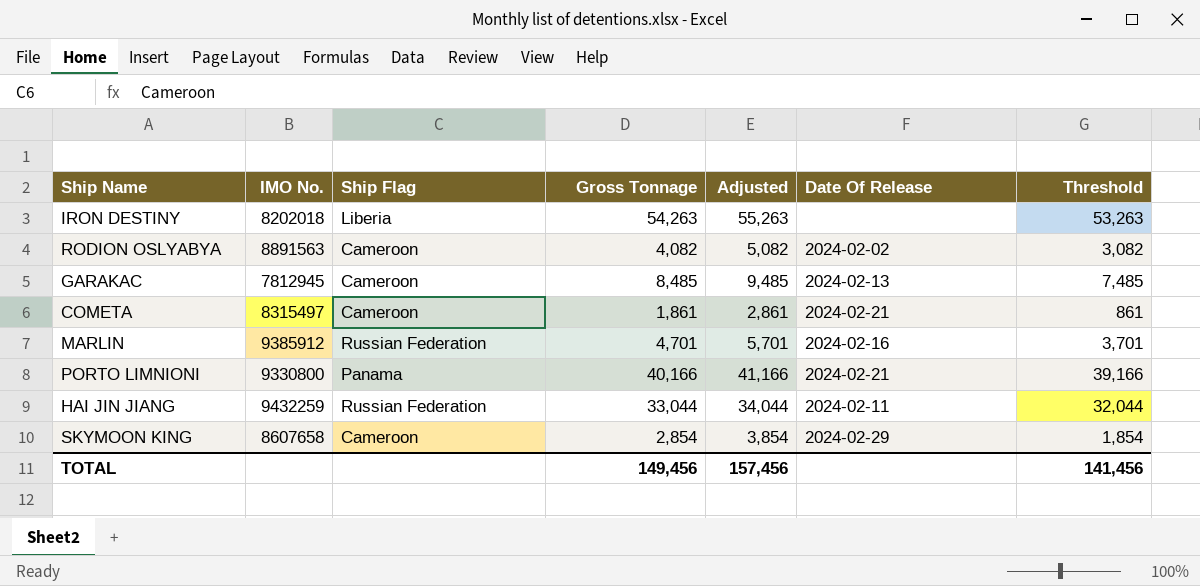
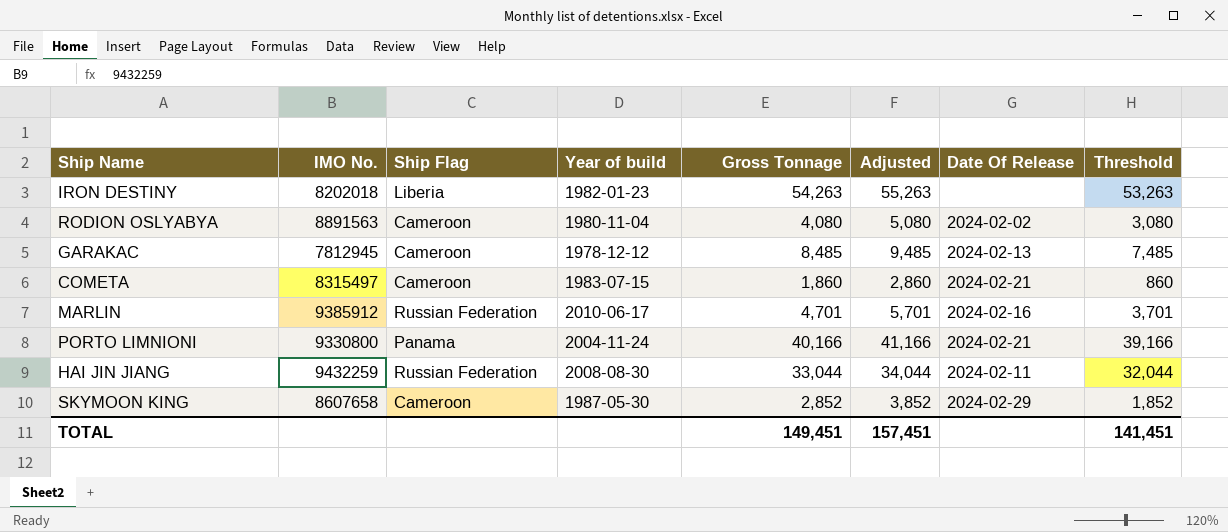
column Year of build | position: none -> 4
RODION OSLYABYA | Gross Tonnage: 4,082 -> 4,080
RODION OSLYABYA | Adjusted: 5,082 -> 5,080
RODION OSLYABYA | Threshold: 3,082 -> 3,080
COMETA | Gross Tonnage: 1,861 -> 1,860
COMETA | Adjusted: 2,861 -> 2,860
COMETA | Threshold: 861 -> 860
SKYMOON KING | Gross Tonnage: 2,854 -> 2,852
SKYMOON KING | Adjusted: 3,854 -> 3,852
SKYMOON KING | Threshold: 1,854 -> 1,852
TOTAL | Gross Tonnage: 149,456 -> 149,451
TOTAL | Adjusted: 157,456 -> 157,451
TOTAL | Threshold: 141,456 -> 141,451

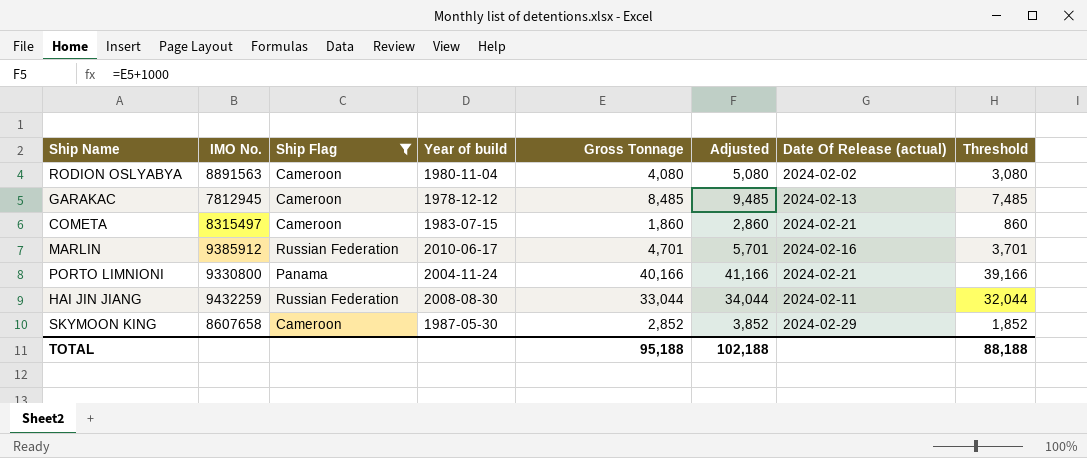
filter: none -> Ship Flag != Liberia
column name: Date Of Release -> Date Of Release (actual)
TOTAL | Gross Tonnage: 149,451 -> 95,188
TOTAL | Adjusted: 157,451 -> 102,188
TOTAL | Threshold: 141,451 -> 88,188

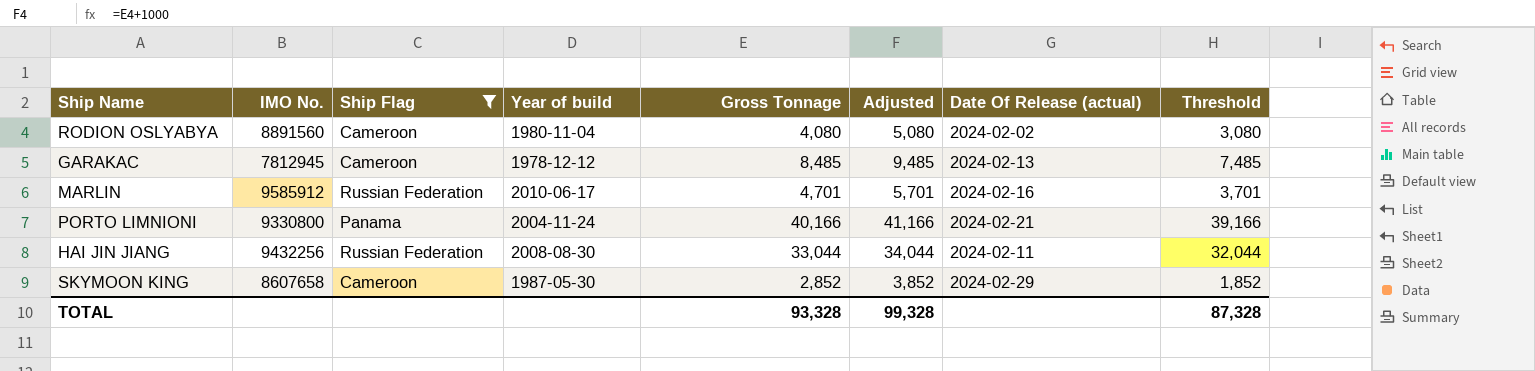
row COMETA: 8315497 | Cameroon | 1983-07-15 | 1,860 | 2,860 | 2024-02-21 | 860 -> none
RODION OSLYABYA | IMO No.: 8891563 -> 8891560
MARLIN | IMO No.: 9385912 -> 9585912
HAI JIN JIANG | IMO No.: 9432259 -> 9432256
TOTAL | Gross Tonnage: 95,188 -> 93,328
TOTAL | Adjusted: 102,188 -> 99,328
TOTAL | Threshold: 88,188 -> 87,328

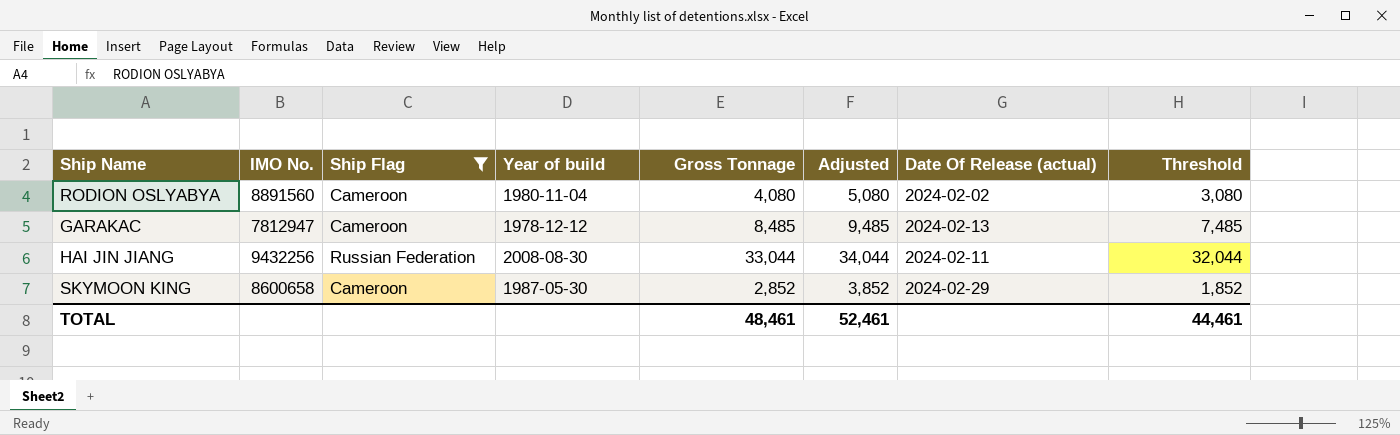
row MARLIN: 9585912 | Russian Federation | 2010-06-17 | 4,701 | 5,701 | 2024-02-16 | 3,701 -> none
row PORTO LIMNIONI: 9330800 | Panama | 2004-11-24 | 40,166 | 41,166 | 2024-02-21 | 39,166 -> none
GARAKAC | IMO No.: 7812945 -> 7812947
SKYMOON KING | IMO No.: 8607658 -> 8600658
TOTAL | Gross Tonnage: 93,328 -> 48,461
TOTAL | Adjusted: 99,328 -> 52,461
TOTAL | Threshold: 87,328 -> 44,461

